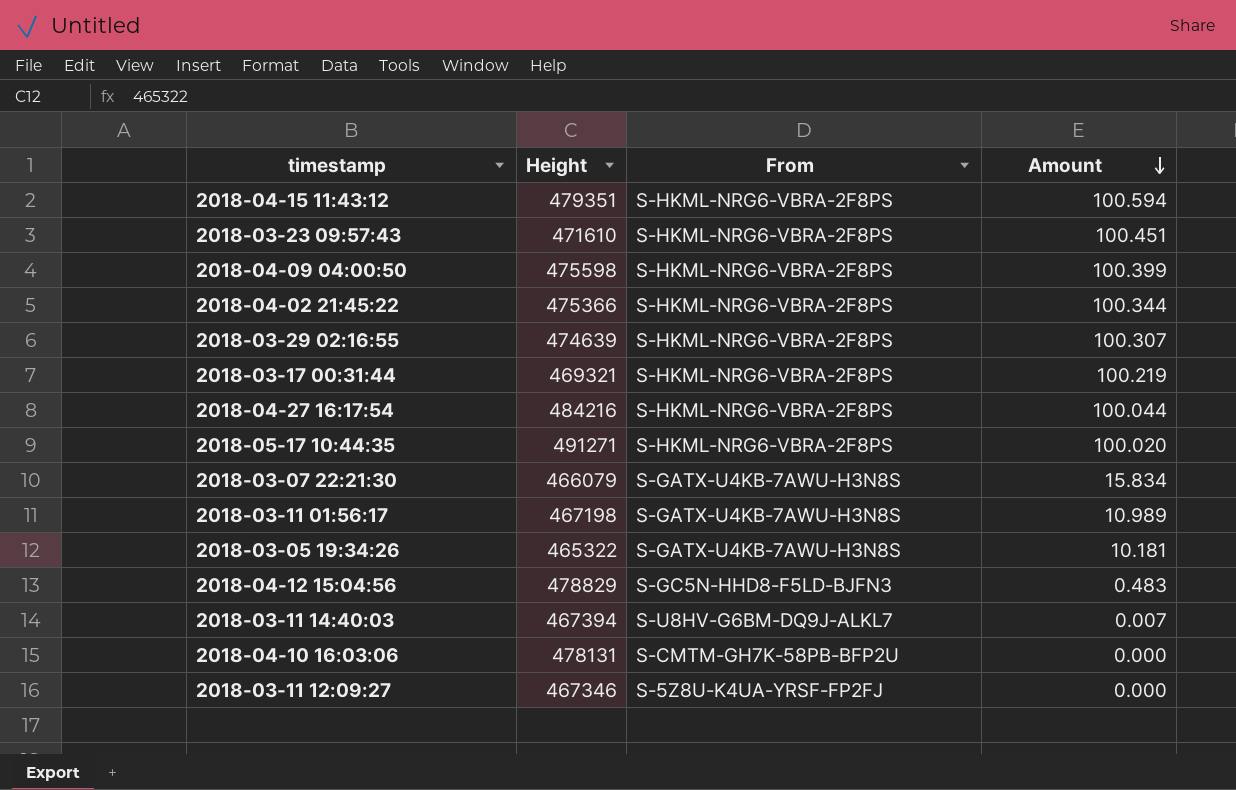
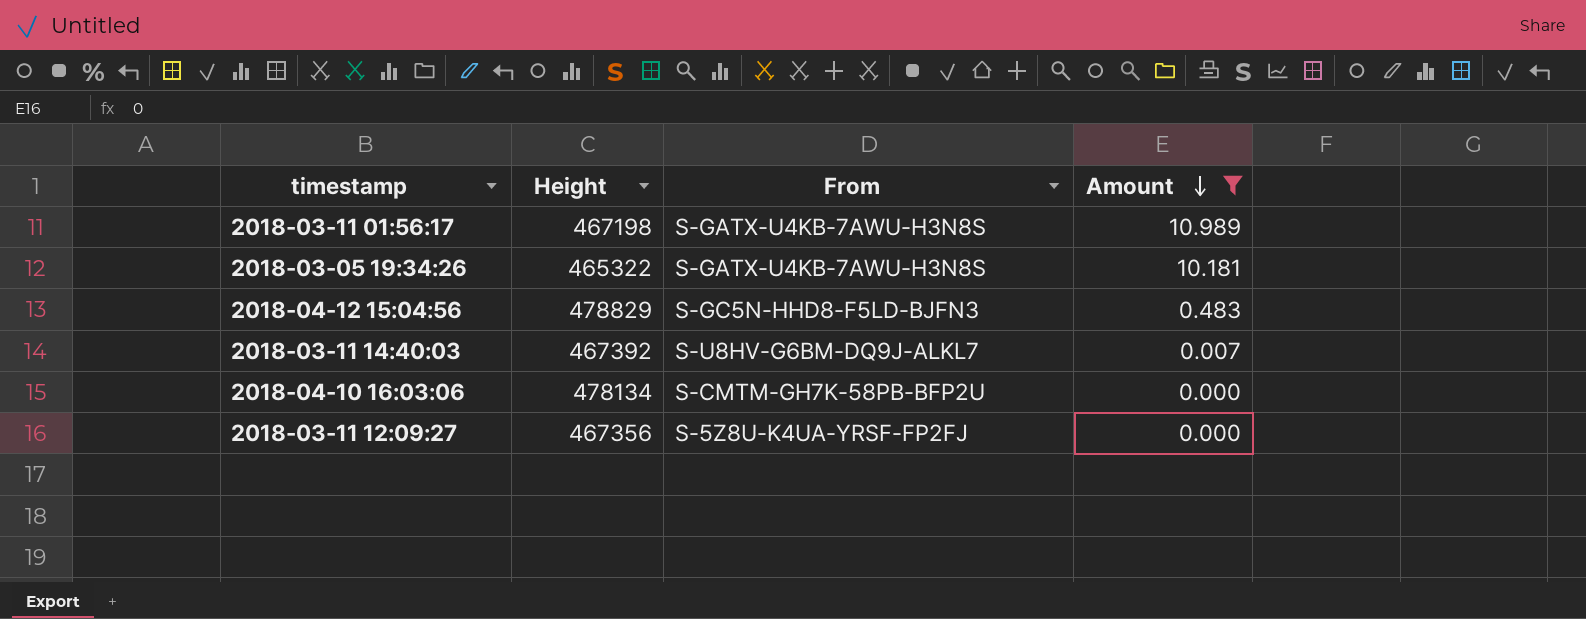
filter: none -> Amount <= 10.989
2018-03-11 14:40:03 | Height: 467394 -> 467392
2018-04-10 16:03:06 | Height: 478131 -> 478134
2018-03-11 12:09:27 | Height: 467346 -> 467356

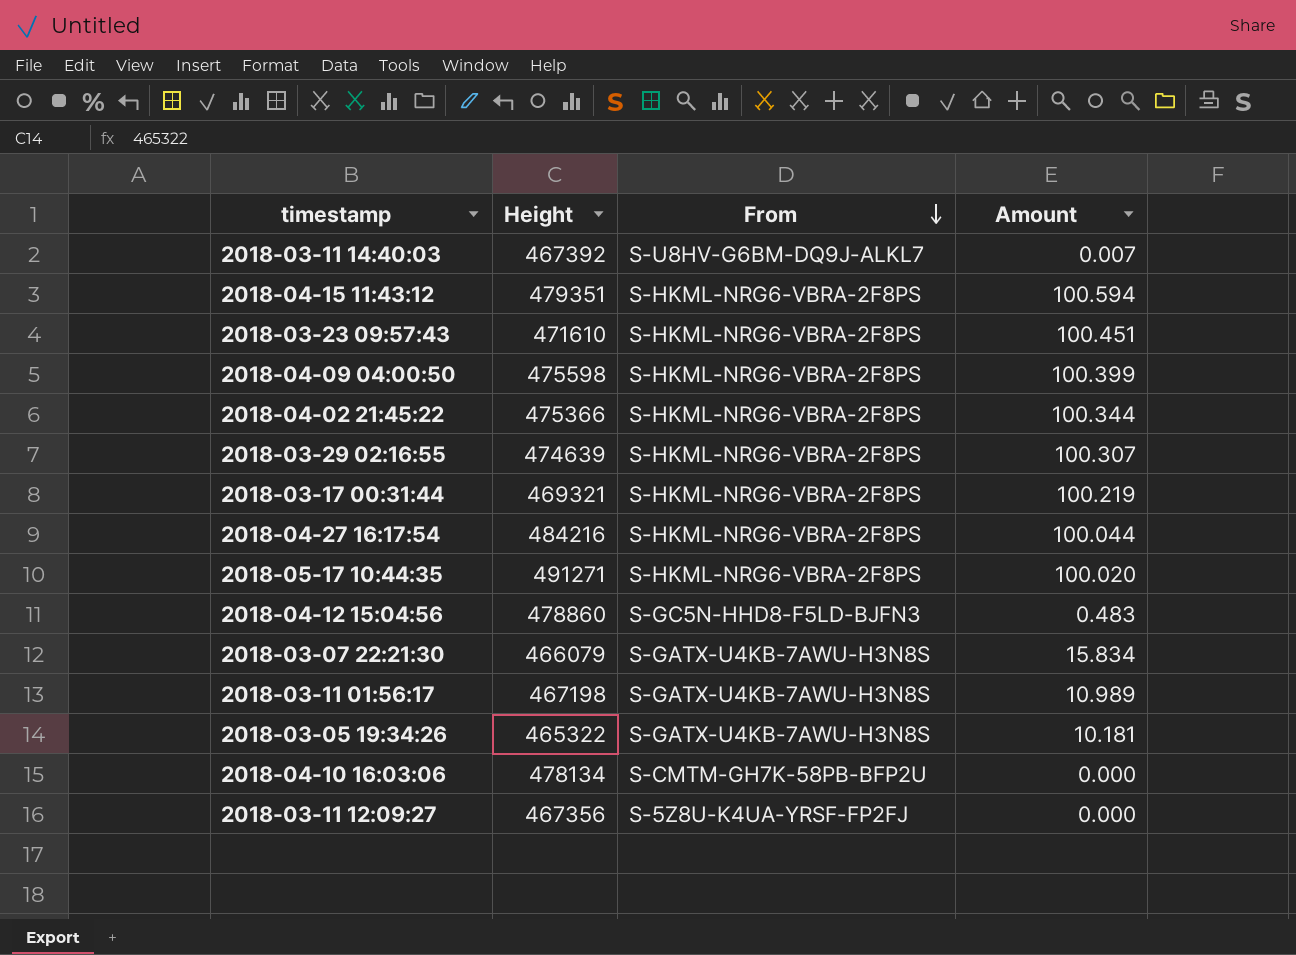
filter: Amount <= 10.989 -> none
row order: Amount descending -> From descending
2018-04-12 15:04:56 | Height: 478829 -> 478860

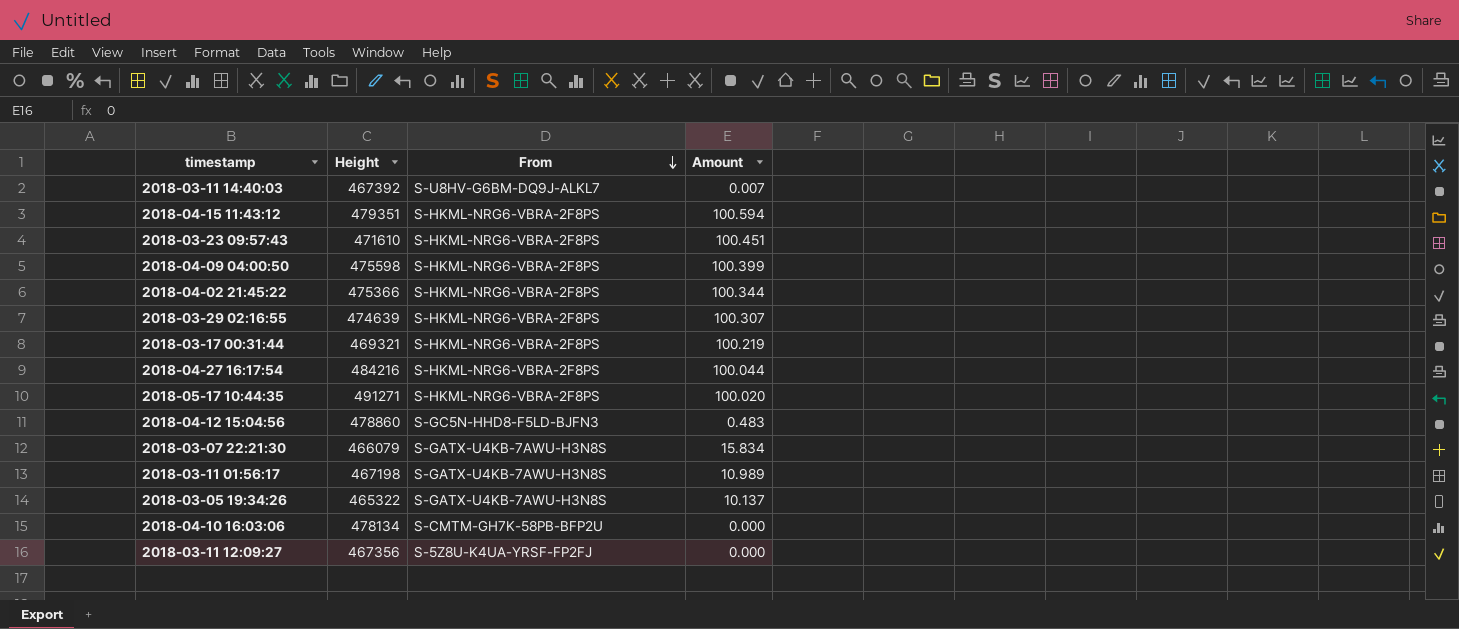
2018-03-05 19:34:26 | Amount: 10.181 -> 10.137

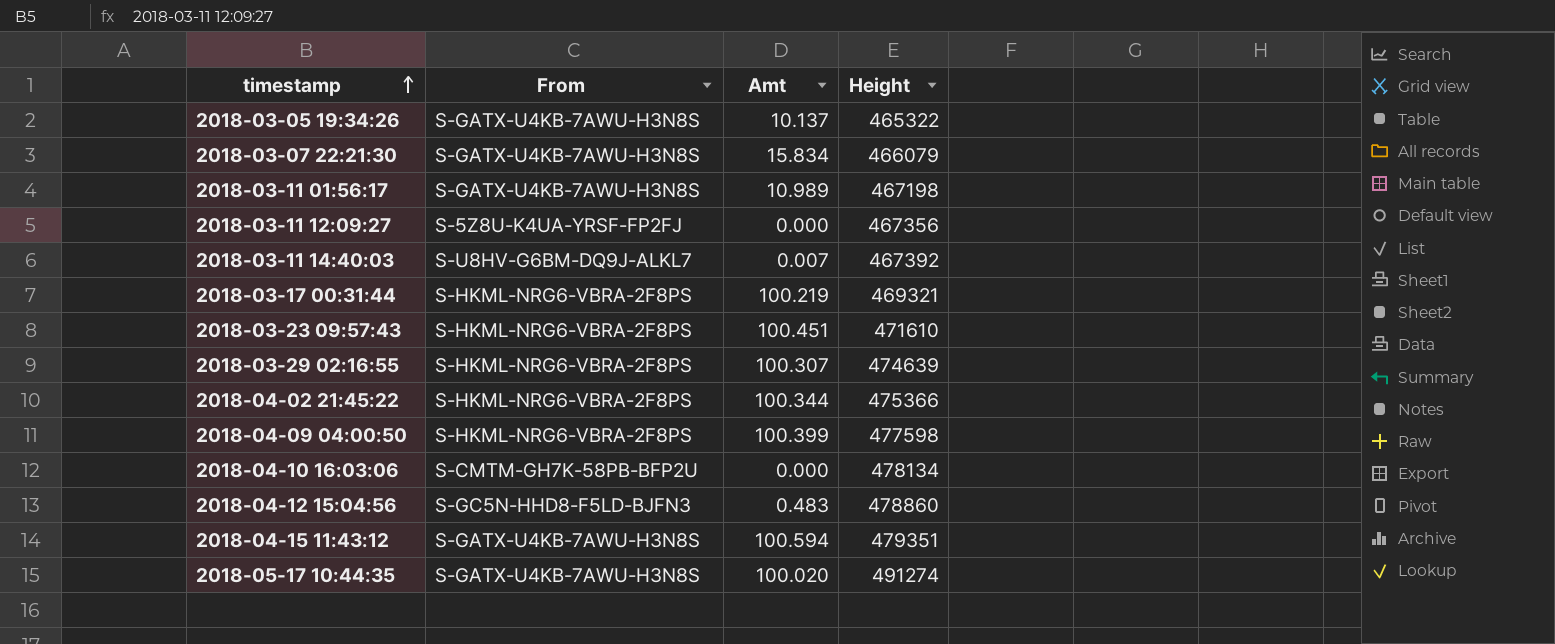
row order: From descending -> timestamp ascending
column name: Amount -> Amt
column Height | position: 2 -> 4
row 2018-04-27 16:17:54: 484216 | S-HKML-NRG6-VBRA-2F8PS | 100.044 -> none
2018-04-09 04:00:50 | Height: 475598 -> 477598
2018-04-15 11:43:12 | From: S-HKML-NRG6-VBRA-2F8PS -> S-GATX-U4KB-7AWU-H3N8S
2018-05-17 10:44:35 | From: S-HKML-NRG6-VBRA-2F8PS -> S-GATX-U4KB-7AWU-H3N8S
2018-05-17 10:44:35 | Height: 491271 -> 491274

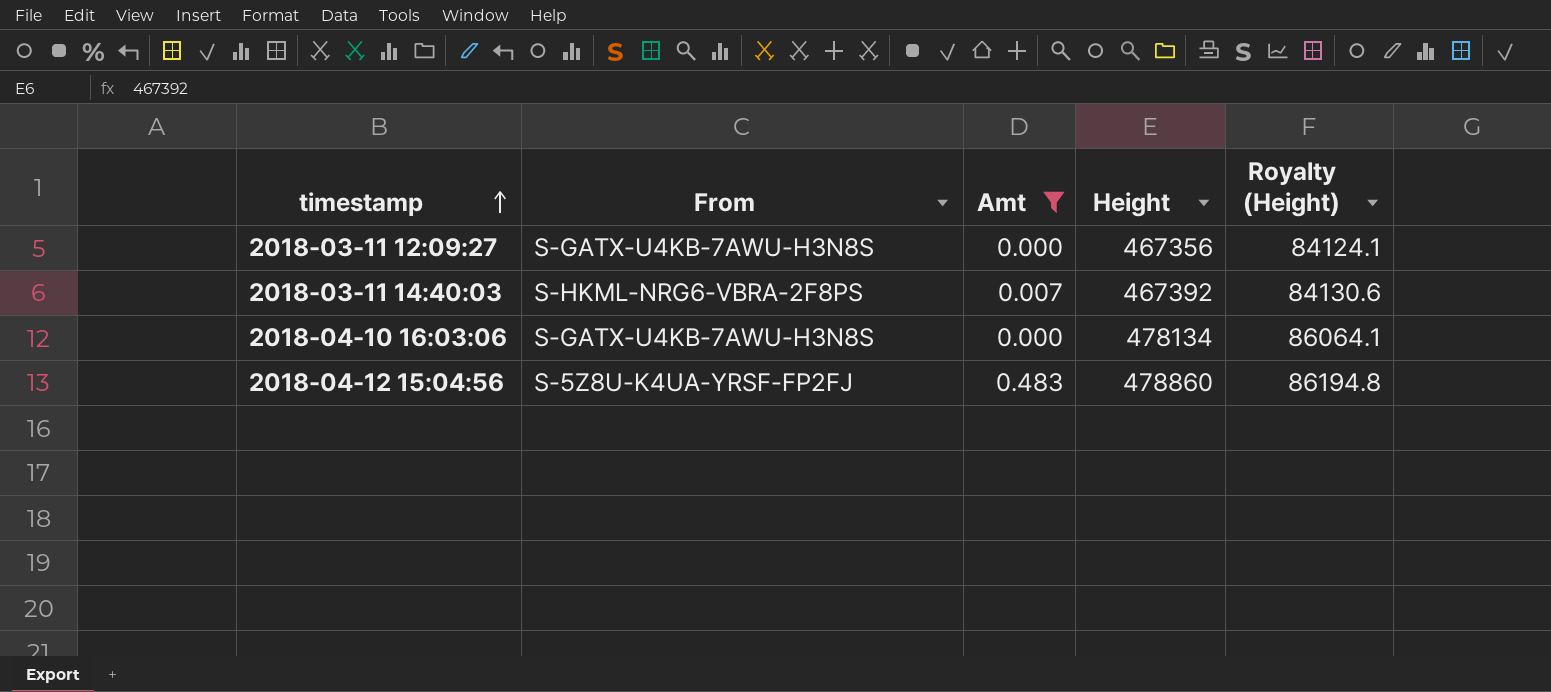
filter: none -> Amt <= 0.483
column Royalty (Height) | formula: none -> [Height] * 0.18
2018-03-11 12:09:27 | From: S-5Z8U-K4UA-YRSF-FP2FJ -> S-GATX-U4KB-7AWU-H3N8S
2018-03-11 14:40:03 | From: S-U8HV-G6BM-DQ9J-ALKL7 -> S-HKML-NRG6-VBRA-2F8PS
2018-04-10 16:03:06 | From: S-CMTM-GH7K-58PB-BFP2U -> S-GATX-U4KB-7AWU-H3N8S
2018-04-12 15:04:56 | From: S-GC5N-HHD8-F5LD-BJFN3 -> S-5Z8U-K4UA-YRSF-FP2FJ

